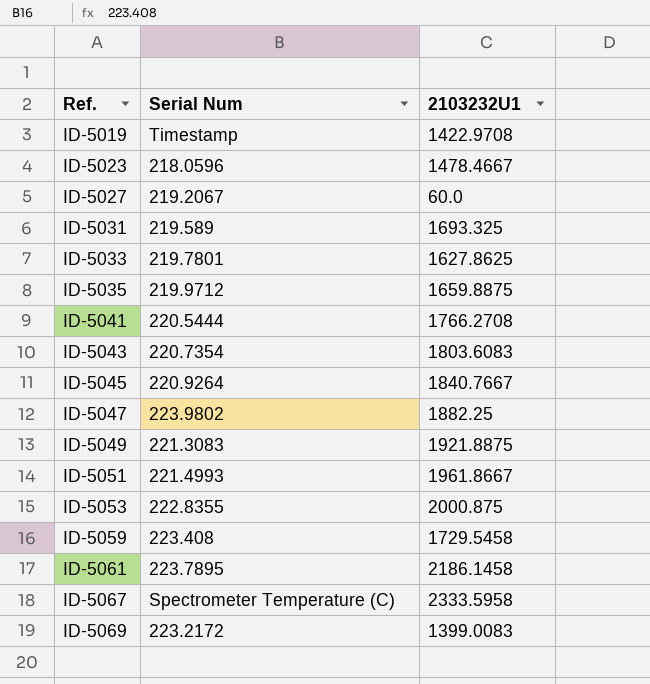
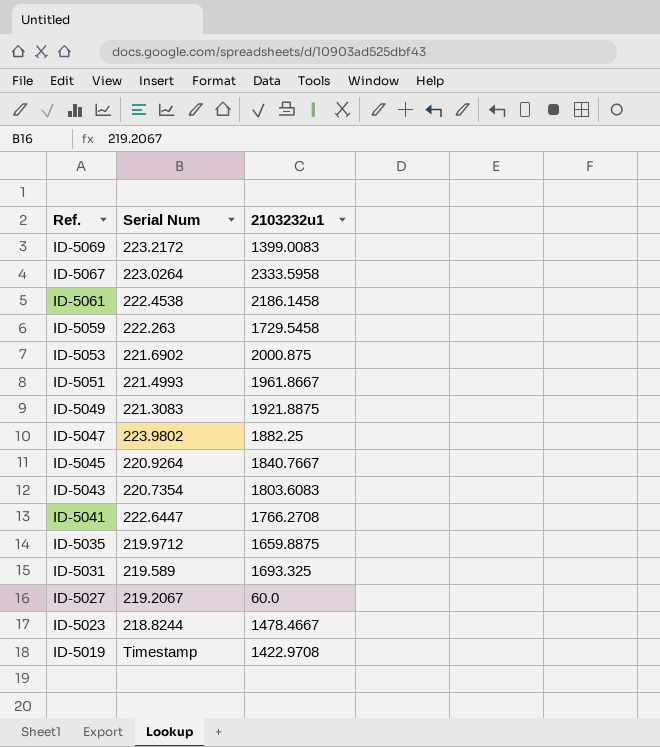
row order: Ref. ascending -> Ref. descending
column name: 2103232U1 -> 2103232u1
row ID-5033: 219.7801 | 1627.8625 -> none
ID-5067 | Serial Num: Spectrometer Temperature (C) -> 223.0264
ID-5061 | Serial Num: 223.7895 -> 222.4538
ID-5059 | Serial Num: 223.408 -> 222.263
ID-5053 | Serial Num: 222.8355 -> 221.6902
ID-5041 | Serial Num: 220.5444 -> 222.6447
ID-5023 | Serial Num: 218.0596 -> 218.8244

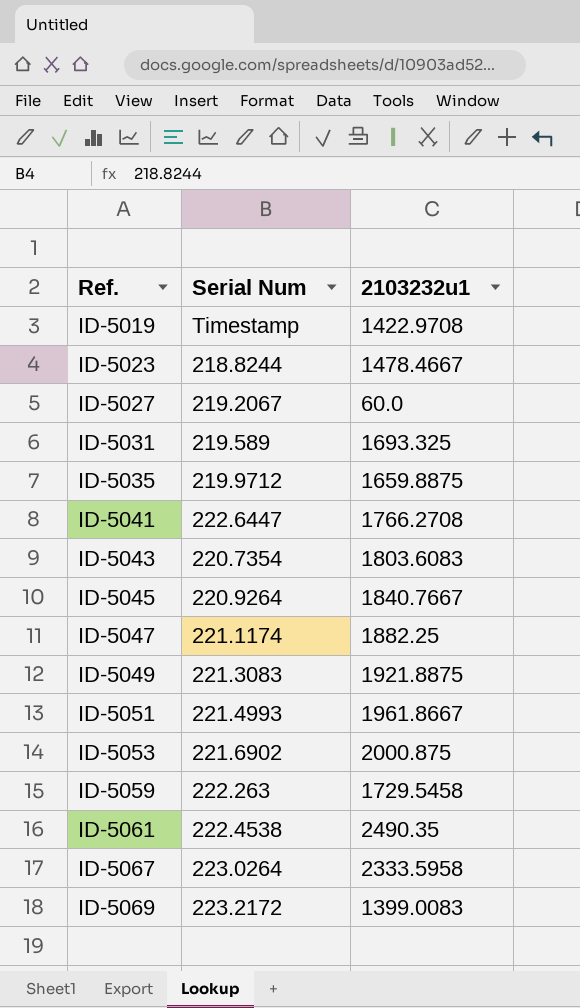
row order: Ref. descending -> Ref. ascending
ID-5047 | Serial Num: 223.9802 -> 221.1174
ID-5061 | 2103232u1: 2186.1458 -> 2490.35

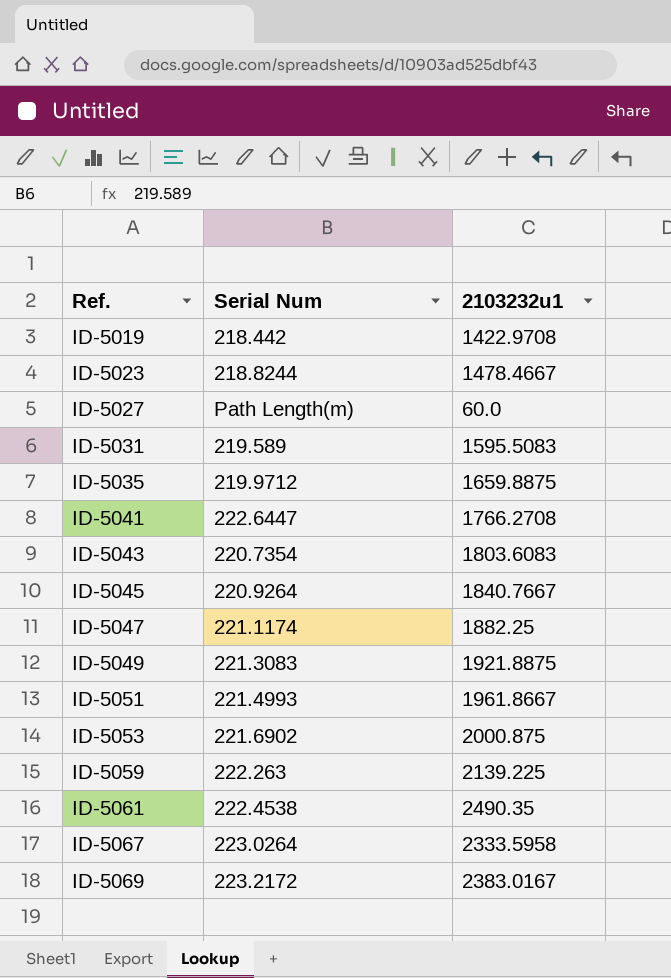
ID-5019 | Serial Num: Timestamp -> 218.442
ID-5027 | Serial Num: 219.2067 -> Path Length(m)
ID-5031 | 2103232u1: 1693.325 -> 1595.5083
ID-5059 | 2103232u1: 1729.5458 -> 2139.225
ID-5069 | 2103232u1: 1399.0083 -> 2383.0167

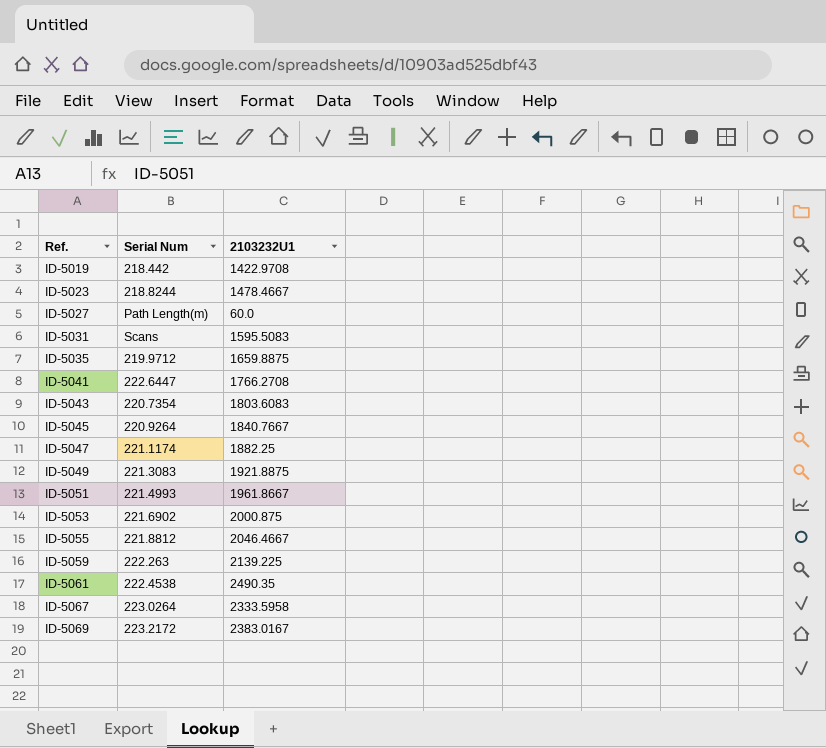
column name: 2103232u1 -> 2103232U1
ID-5031 | Serial Num: 219.589 -> Scans
row ID-5055: none -> 221.8812 | 2046.4667

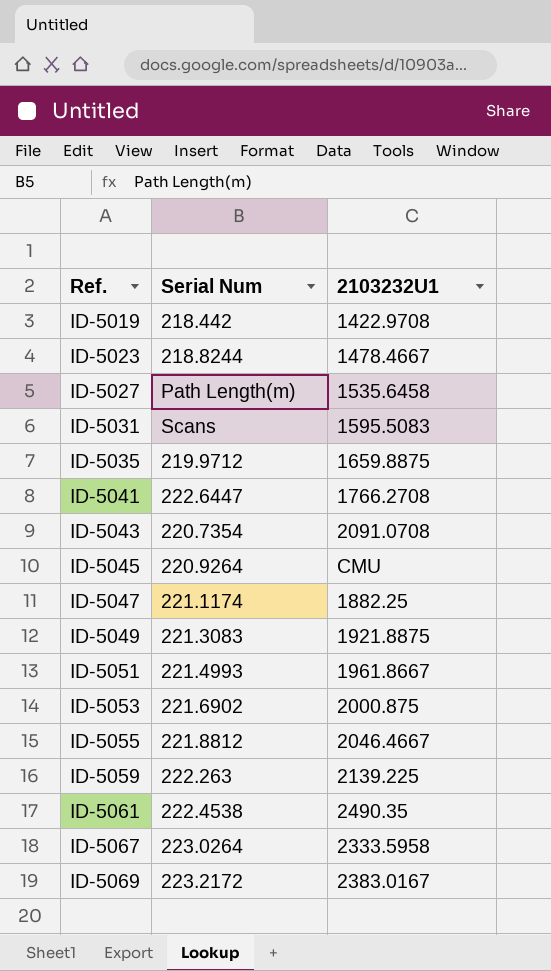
ID-5027 | 2103232U1: 60.0 -> 1535.6458
ID-5043 | 2103232U1: 1803.6083 -> 2091.0708
ID-5045 | 2103232U1: 1840.7667 -> CMU

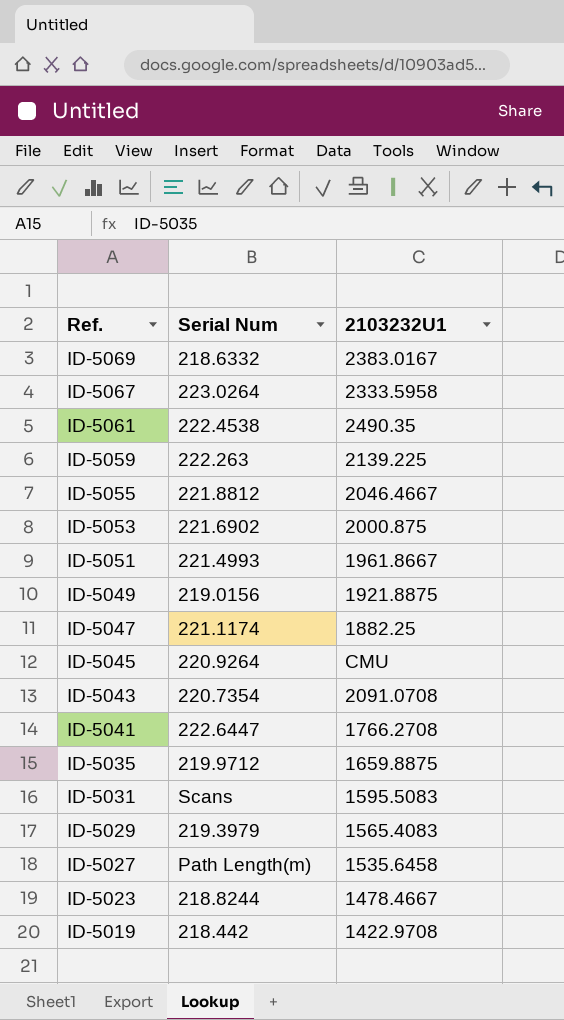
row order: Ref. ascending -> Ref. descending
ID-5069 | Serial Num: 223.2172 -> 218.6332
ID-5049 | Serial Num: 221.3083 -> 219.0156
row ID-5029: none -> 219.3979 | 1565.4083

